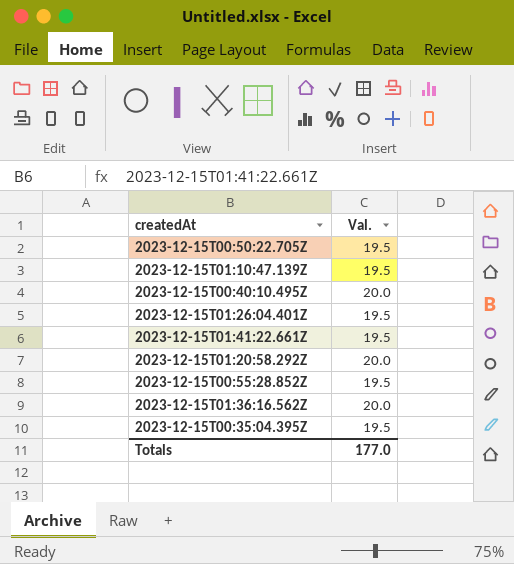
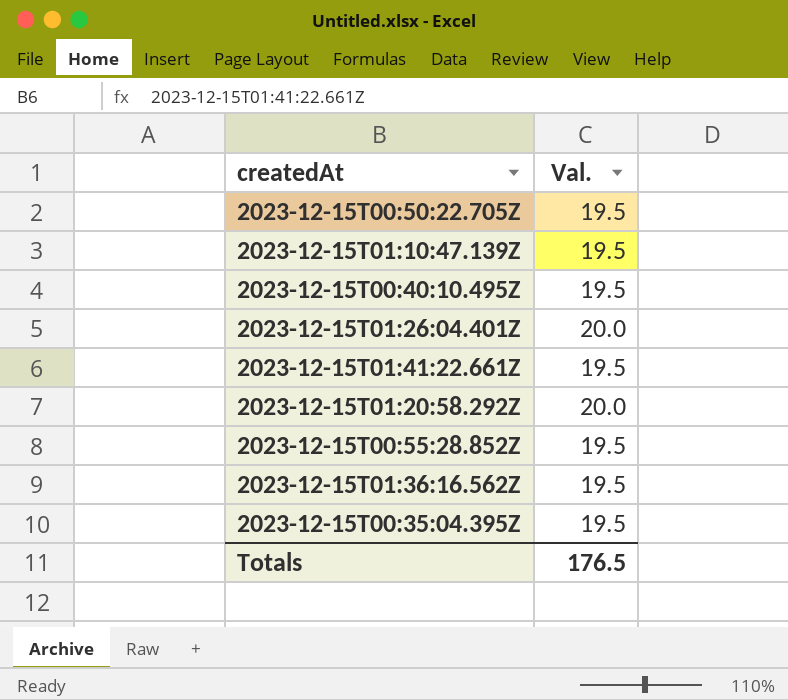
2023-12-15T00:40:10.495Z | Val.: 20.0 -> 19.5
2023-12-15T01:26:04.401Z | Val.: 19.5 -> 20.0
2023-12-15T01:36:16.562Z | Val.: 20.0 -> 19.5
Totals | Val.: 177.0 -> 176.5

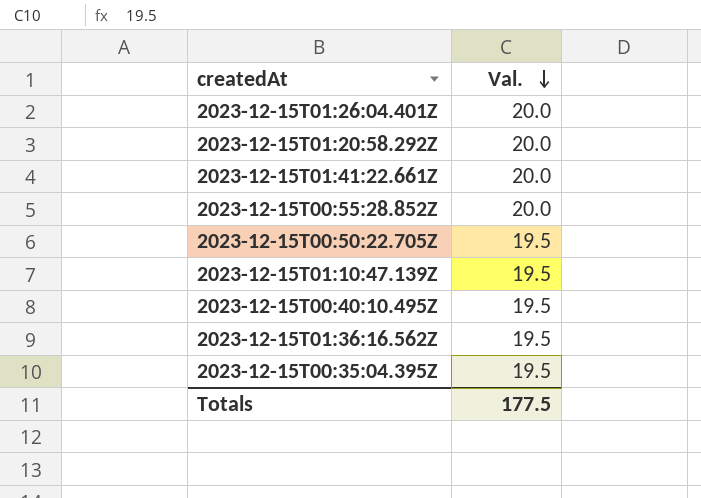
row order: none -> Val. descending
2023-12-15T01:41:22.661Z | Val.: 19.5 -> 20.0
2023-12-15T00:55:28.852Z | Val.: 19.5 -> 20.0
Totals | Val.: 176.5 -> 177.5

